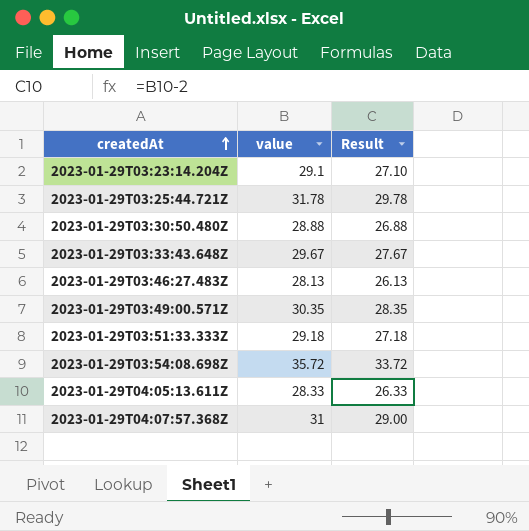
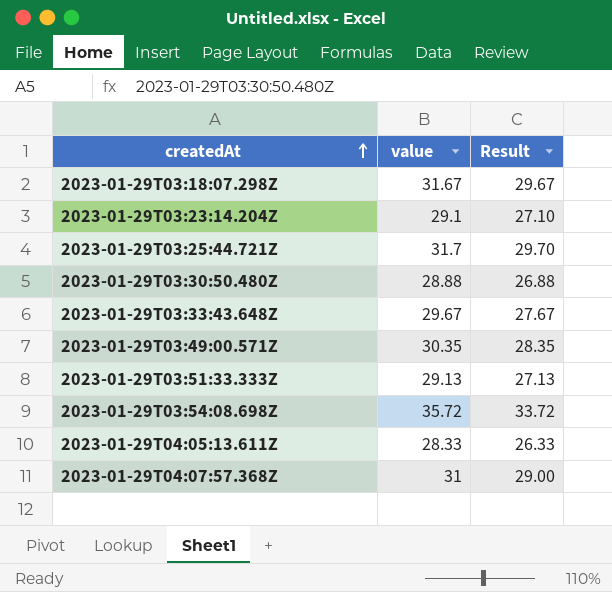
row 2023-01-29T03:46:27.483Z: 28.13 | 26.13 -> none
row 2023-01-29T03:18:07.298Z: none -> 31.67 | 29.67
2023-01-29T03:25:44.721Z | value: 31.78 -> 31.7
2023-01-29T03:25:44.721Z | Result: 29.78 -> 29.70
2023-01-29T03:51:33.333Z | value: 29.18 -> 29.13
2023-01-29T03:51:33.333Z | Result: 27.18 -> 27.13

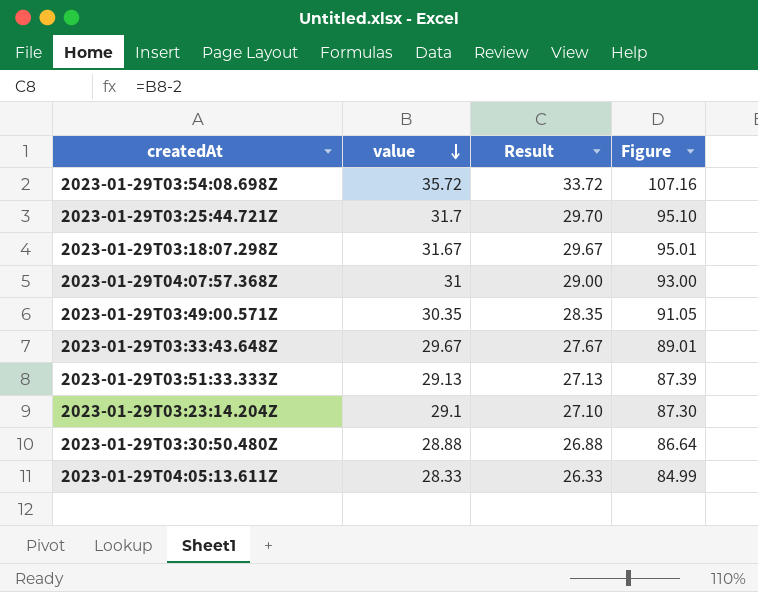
row order: createdAt ascending -> value descending
column Figure | formula: none -> [value] * 3

